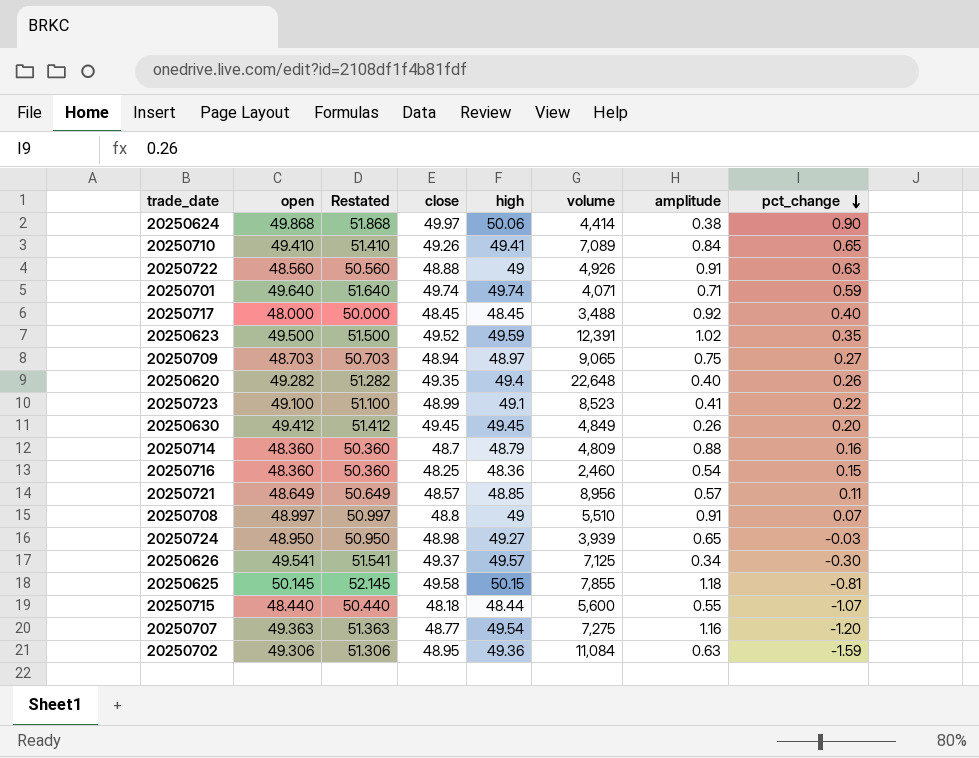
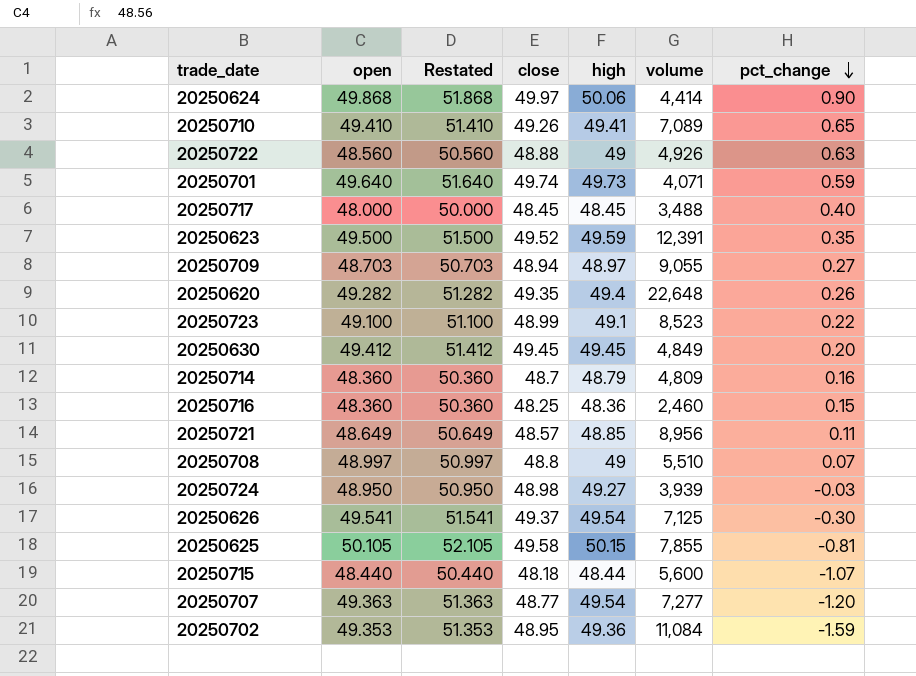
column amplitude | position: 7 -> none
20250701 | high: 49.74 -> 49.73
20250709 | volume: 9,065 -> 9,055
20250626 | high: 49.57 -> 49.54
20250625 | open: 50.145 -> 50.105
20250625 | Restated: 52.145 -> 52.105
20250707 | volume: 7,275 -> 7,277
20250702 | open: 49.306 -> 49.353
20250702 | Restated: 51.306 -> 51.353

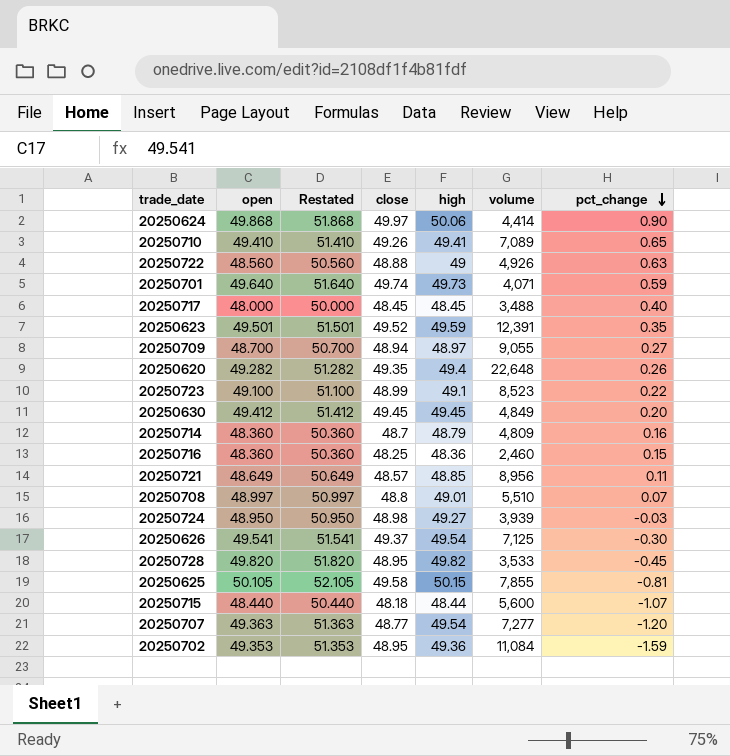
20250623 | open: 49.500 -> 49.501
20250623 | Restated: 51.500 -> 51.501
20250709 | open: 48.703 -> 48.700
20250709 | Restated: 50.703 -> 50.700
20250708 | high: 49 -> 49.01
row 20250728: none -> 49.820 | 51.820 | 48.95 | 49.82 | 3,533 | -0.45

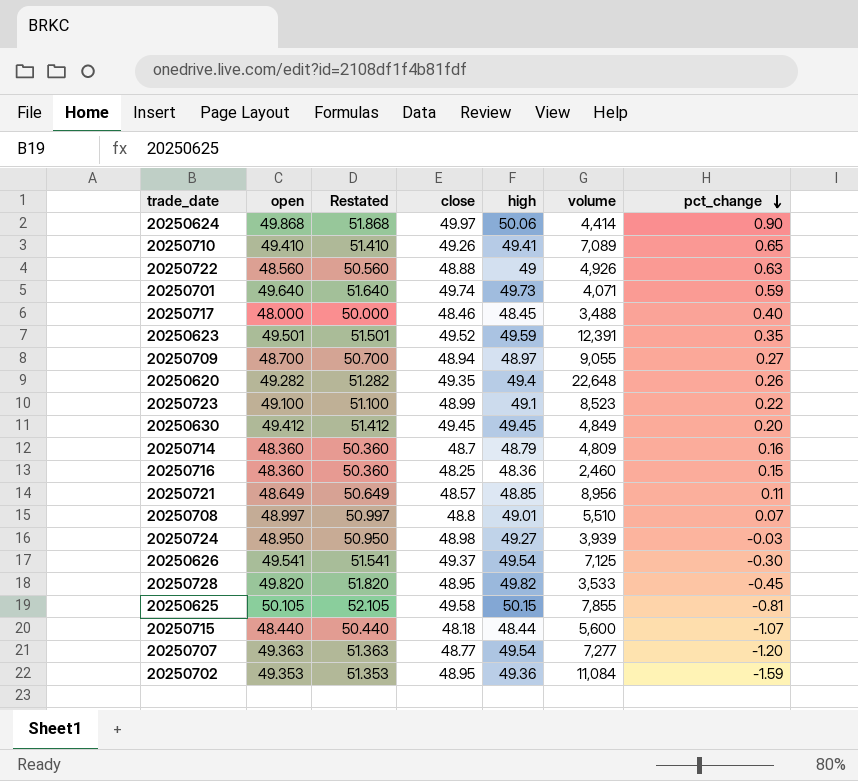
20250717 | close: 48.45 -> 48.46

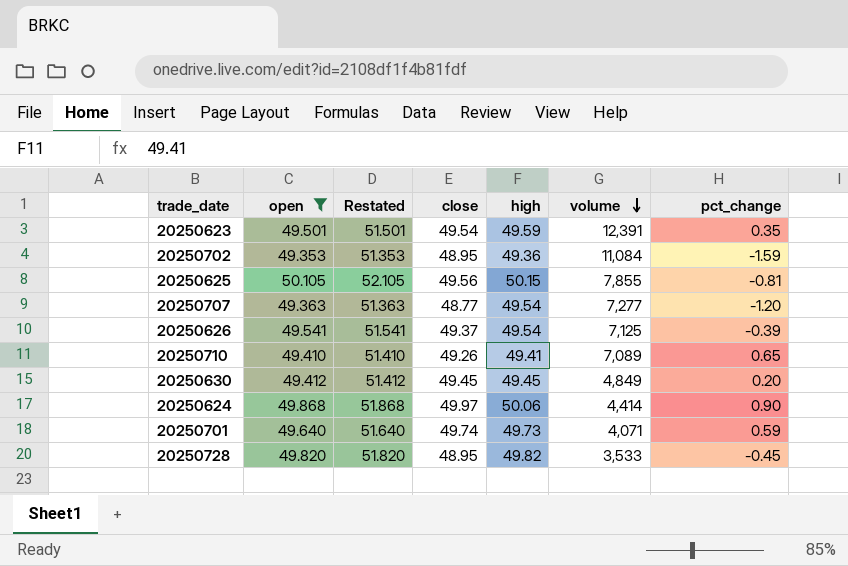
filter: none -> open >= 49.353
row order: pct_change descending -> volume descending
20250623 | close: 49.52 -> 49.54
20250625 | close: 49.58 -> 49.56
20250626 | pct_change: -0.30 -> -0.39

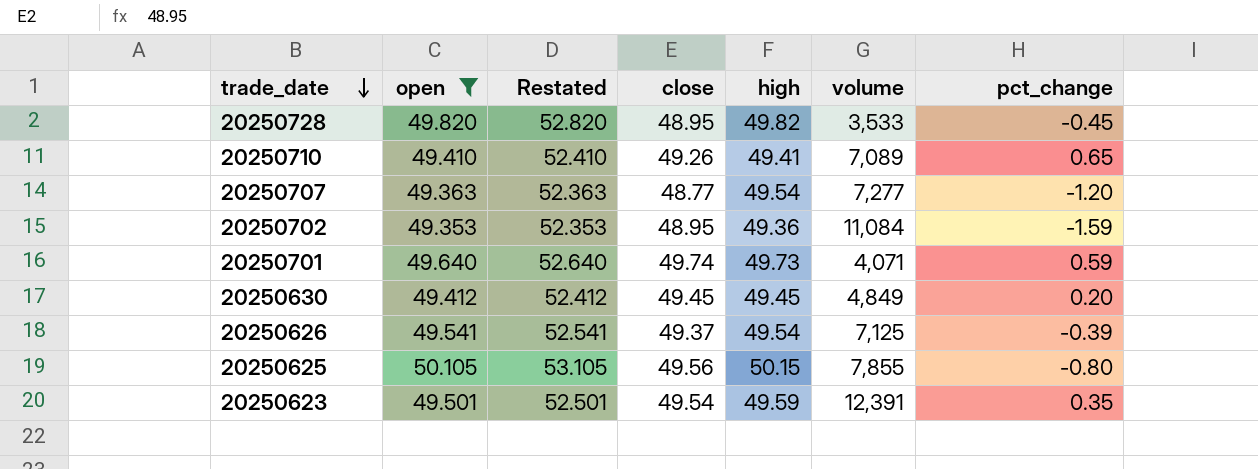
row order: volume descending -> trade_date descending
column Restated | formula: [open] + 2 -> [open] + 3
row 20250624: 49.868 | 51.868 | 49.97 | 50.06 | 4,414 | 0.90 -> none
20250625 | pct_change: -0.81 -> -0.80

